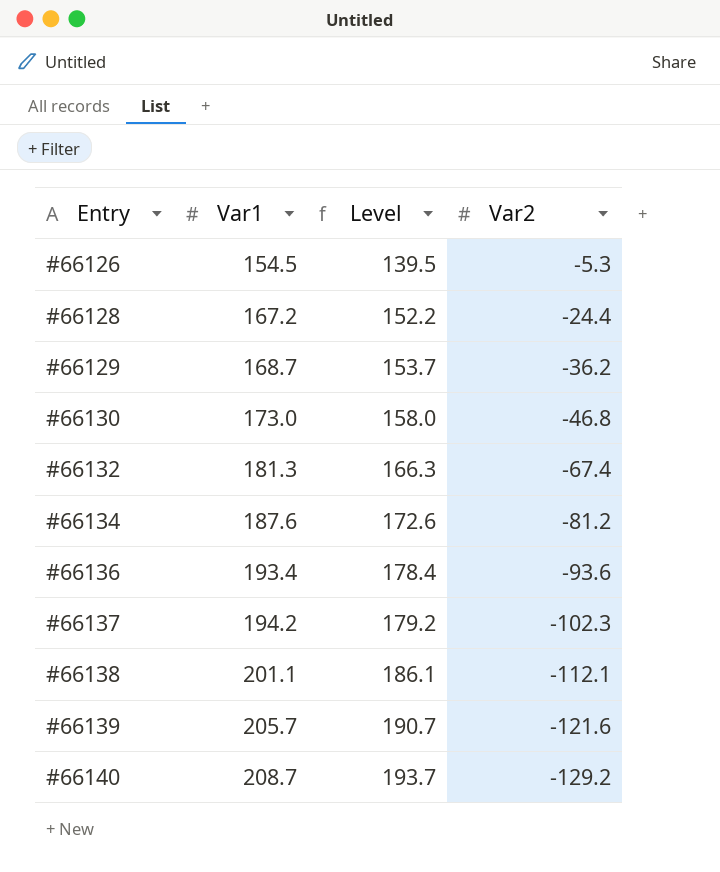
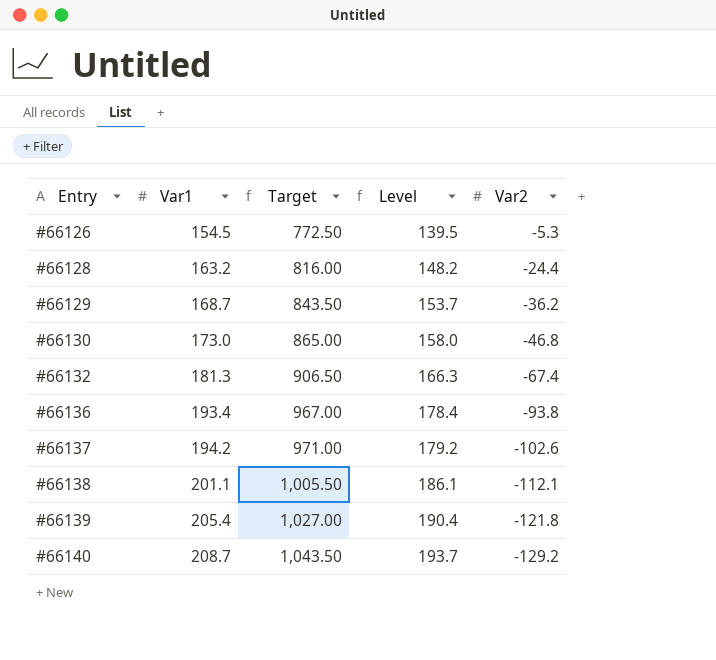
column Target | formula: none -> [Var1] * 5
row #66134: 187.6 | 172.6 | -81.2 -> none
#66128 | Var1: 167.2 -> 163.2
#66128 | Level: 152.2 -> 148.2
#66136 | Var2: -93.6 -> -93.8
#66137 | Var2: -102.3 -> -102.6
#66139 | Var1: 205.7 -> 205.4
#66139 | Level: 190.7 -> 190.4
#66139 | Var2: -121.6 -> -121.8

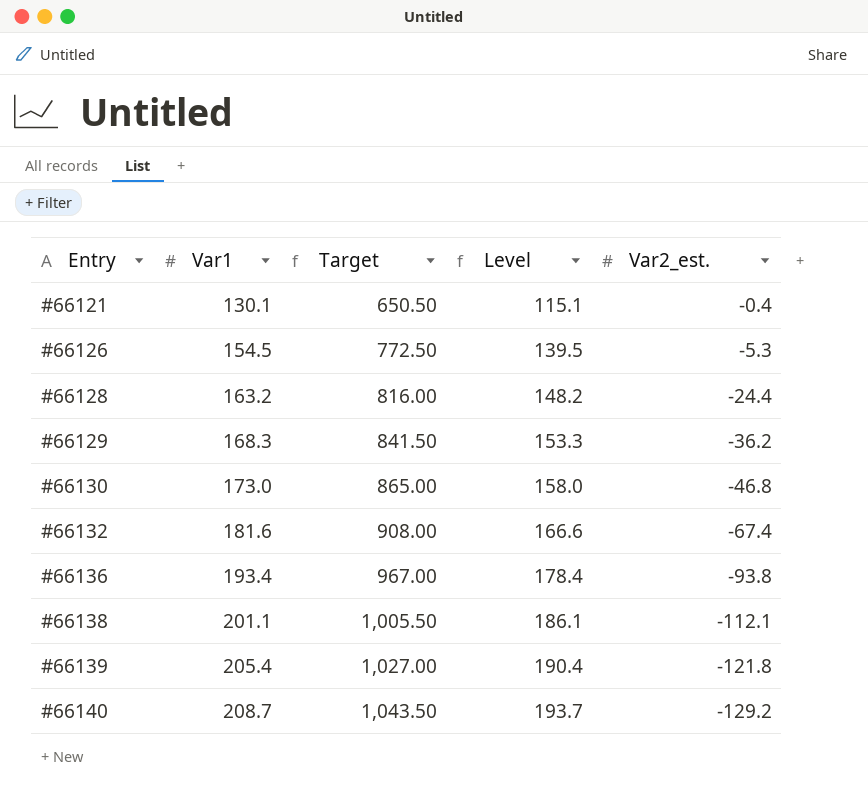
column name: Var2 -> Var2_est.
row #66137: 194.2 | 971.00 | 179.2 | -102.6 -> none
row #66121: none -> 130.1 | 650.50 | 115.1 | -0.4
#66129 | Var1: 168.7 -> 168.3
#66129 | Target: 843.50 -> 841.50
#66129 | Level: 153.7 -> 153.3
#66132 | Var1: 181.3 -> 181.6
#66132 | Target: 906.50 -> 908.00
#66132 | Level: 166.3 -> 166.6

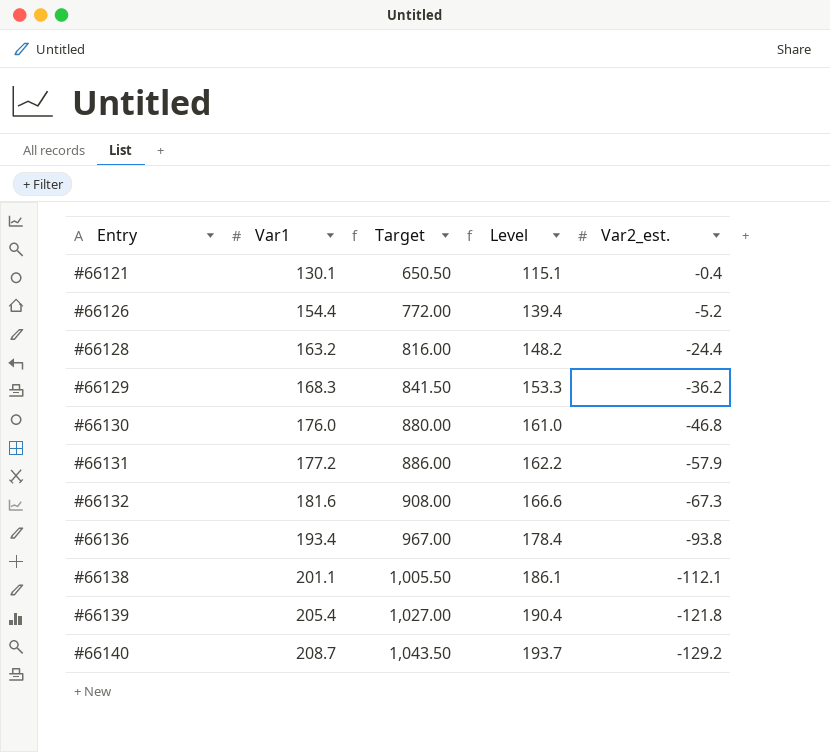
#66126 | Var1: 154.5 -> 154.4
#66126 | Target: 772.50 -> 772.00
#66126 | Level: 139.5 -> 139.4
#66126 | Var2_est.: -5.3 -> -5.2
#66130 | Var1: 173.0 -> 176.0
#66130 | Target: 865.00 -> 880.00
#66130 | Level: 158.0 -> 161.0
row #66131: none -> 177.2 | 886.00 | 162.2 | -57.9
#66132 | Var2_est.: -67.4 -> -67.3

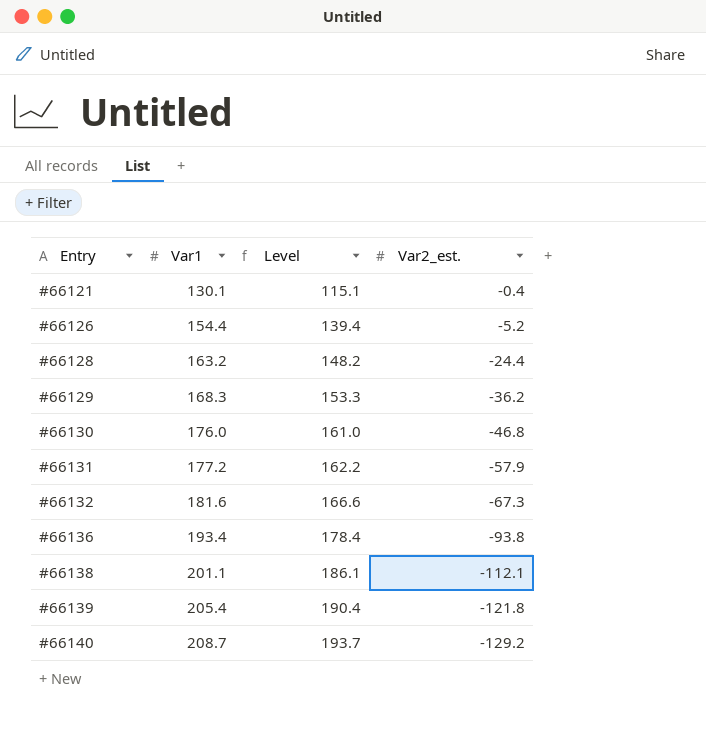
column Target | formula: [Var1] * 5 -> none

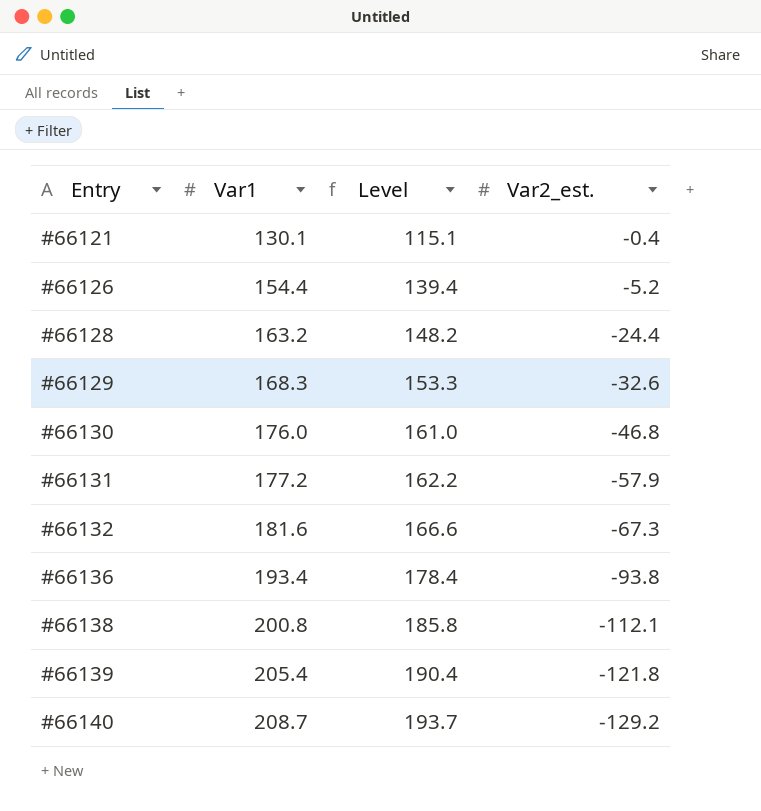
#66129 | Var2_est.: -36.2 -> -32.6
#66138 | Var1: 201.1 -> 200.8
#66138 | Level: 186.1 -> 185.8

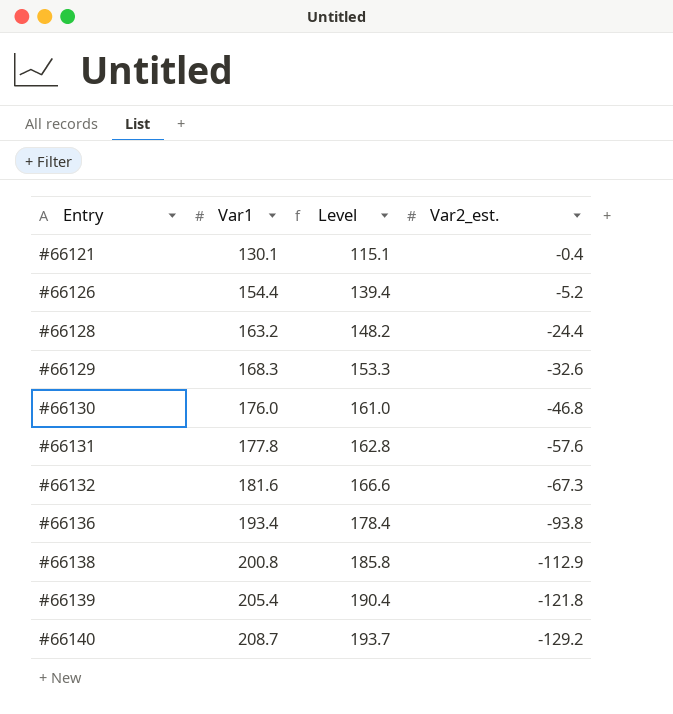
#66131 | Var1: 177.2 -> 177.8
#66131 | Level: 162.2 -> 162.8
#66131 | Var2_est.: -57.9 -> -57.6
#66138 | Var2_est.: -112.1 -> -112.9

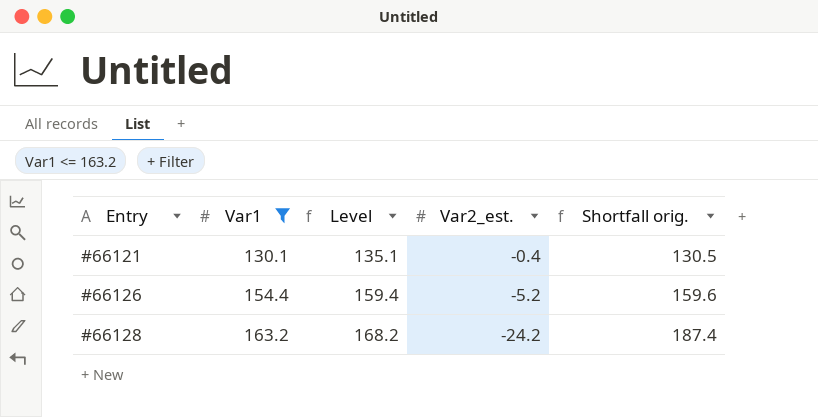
filter: none -> Var1 <= 163.2
column Level | formula: [Var1] - 15 -> [Var1] + 5
column Shortfall orig. | formula: none -> [Var1] - [Var2_est.]
#66128 | Var2_est.: -24.4 -> -24.2

